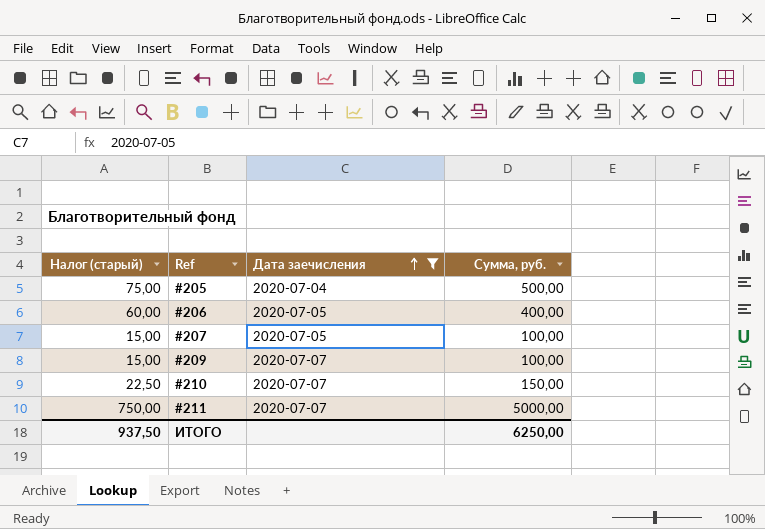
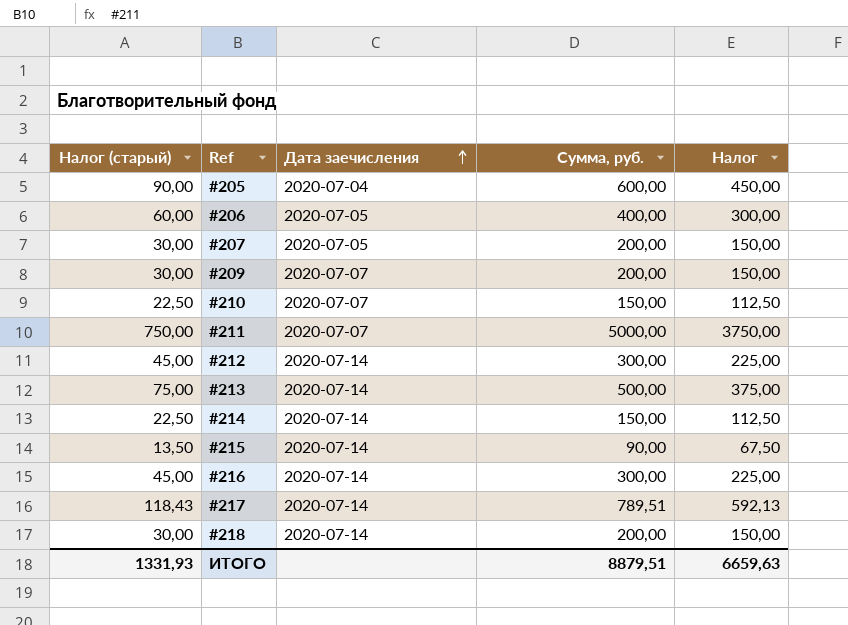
filter: Дата заечисления != 2020-07-14 -> none
column Налог | formula: none -> [Сумма, руб.] * 0,75
#205 | Налог (старый): 75,00 -> 90,00
#205 | Сумма, руб.: 500,00 -> 600,00
#207 | Налог (старый): 15,00 -> 30,00
#207 | Сумма, руб.: 100,00 -> 200,00
#209 | Налог (старый): 15,00 -> 30,00
#209 | Сумма, руб.: 100,00 -> 200,00
ИТОГО | Налог (старый): 937,50 -> 1331,93
ИТОГО | Сумма, руб.: 6250,00 -> 8879,51

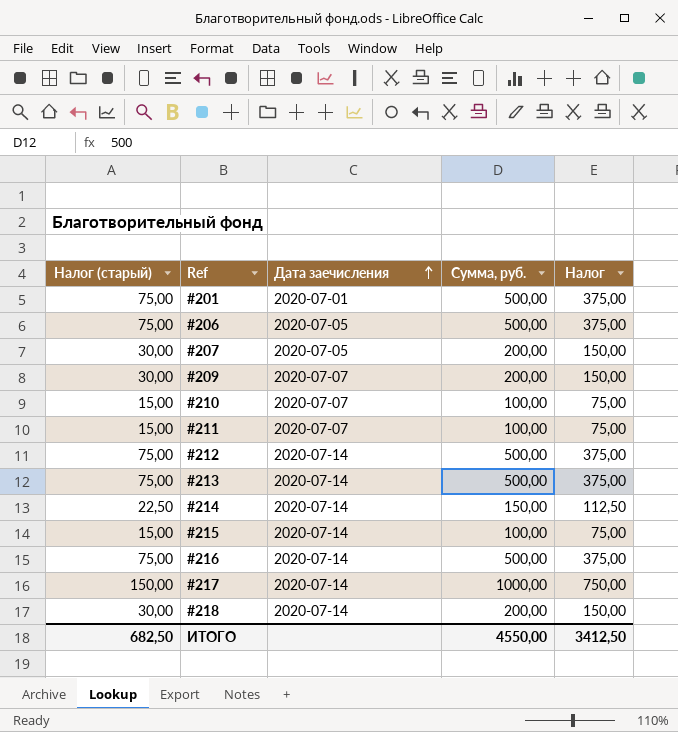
row #205: 90,00 | 2020-07-04 | 600,00 | 450,00 -> none
row #201: none -> 75,00 | 2020-07-01 | 500,00 | 375,00
#206 | Налог (старый): 60,00 -> 75,00
#206 | Сумма, руб.: 400,00 -> 500,00
#206 | Налог: 300,00 -> 375,00
#210 | Налог (старый): 22,50 -> 15,00
#210 | Сумма, руб.: 150,00 -> 100,00
#210 | Налог: 112,50 -> 75,00
#211 | Налог (старый): 750,00 -> 15,00
#211 | Сумма, руб.: 5000,00 -> 100,00
#211 | Налог: 3750,00 -> 75,00
#212 | Налог (старый): 45,00 -> 75,00
#212 | Сумма, руб.: 300,00 -> 500,00
#212 | Налог: 225,00 -> 375,00
#215 | Налог (старый): 13,50 -> 15,00
#215 | Сумма, руб.: 90,00 -> 100,00
#215 | Налог: 67,50 -> 75,00
#216 | Налог (старый): 45,00 -> 75,00
#216 | Сумма, руб.: 300,00 -> 500,00
#216 | Налог: 225,00 -> 375,00
#217 | Налог (старый): 118,43 -> 150,00
#217 | Сумма, руб.: 789,51 -> 1000,00
#217 | Налог: 592,13 -> 750,00
ИТОГО | Налог (старый): 1331,93 -> 682,50
ИТОГО | Сумма, руб.: 8879,51 -> 4550,00
ИТОГО | Налог: 6659,63 -> 3412,50

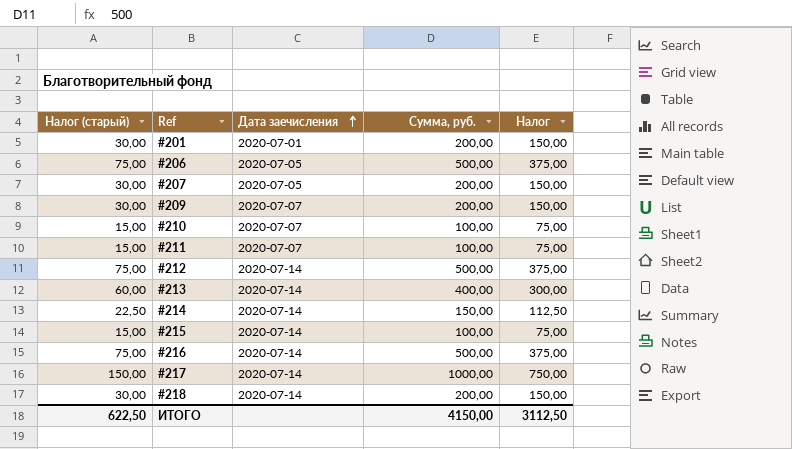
#201 | Налог (старый): 75,00 -> 30,00
#201 | Сумма, руб.: 500,00 -> 200,00
#201 | Налог: 375,00 -> 150,00
#213 | Налог (старый): 75,00 -> 60,00
#213 | Сумма, руб.: 500,00 -> 400,00
#213 | Налог: 375,00 -> 300,00
ИТОГО | Налог (старый): 682,50 -> 622,50
ИТОГО | Сумма, руб.: 4550,00 -> 4150,00
ИТОГО | Налог: 3412,50 -> 3112,50

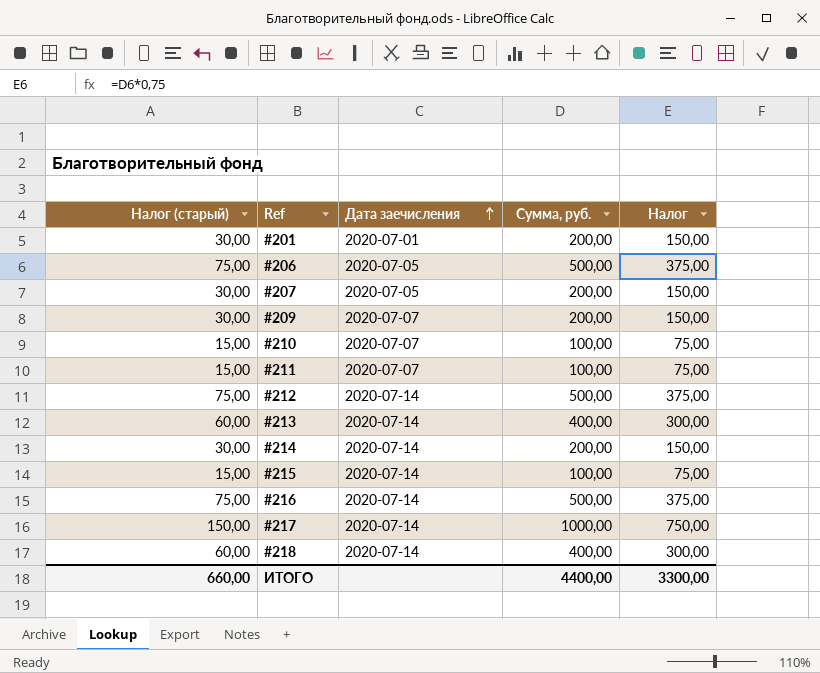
#214 | Налог (старый): 22,50 -> 30,00
#214 | Сумма, руб.: 150,00 -> 200,00
#214 | Налог: 112,50 -> 150,00
#218 | Налог (старый): 30,00 -> 60,00
#218 | Сумма, руб.: 200,00 -> 400,00
#218 | Налог: 150,00 -> 300,00
ИТОГО | Налог (старый): 622,50 -> 660,00
ИТОГО | Сумма, руб.: 4150,00 -> 4400,00
ИТОГО | Налог: 3112,50 -> 3300,00

